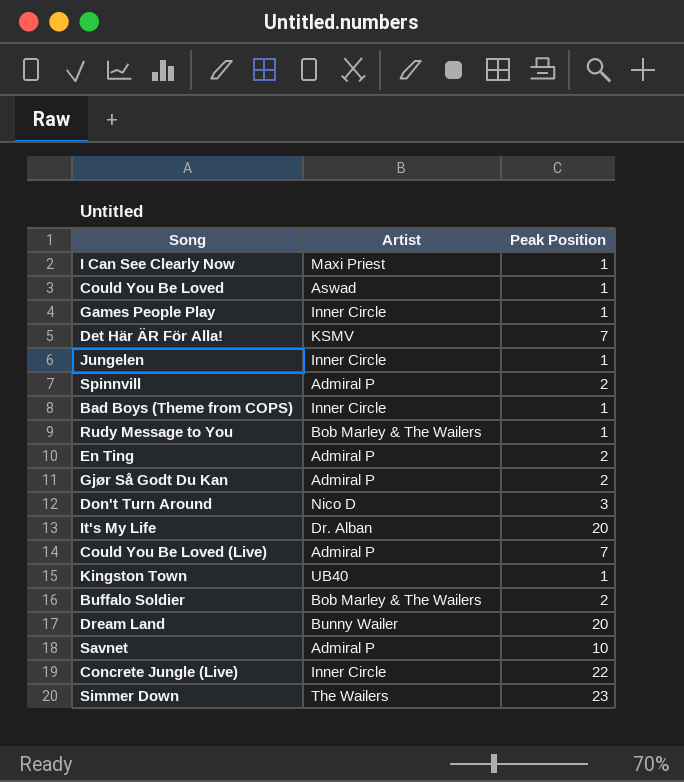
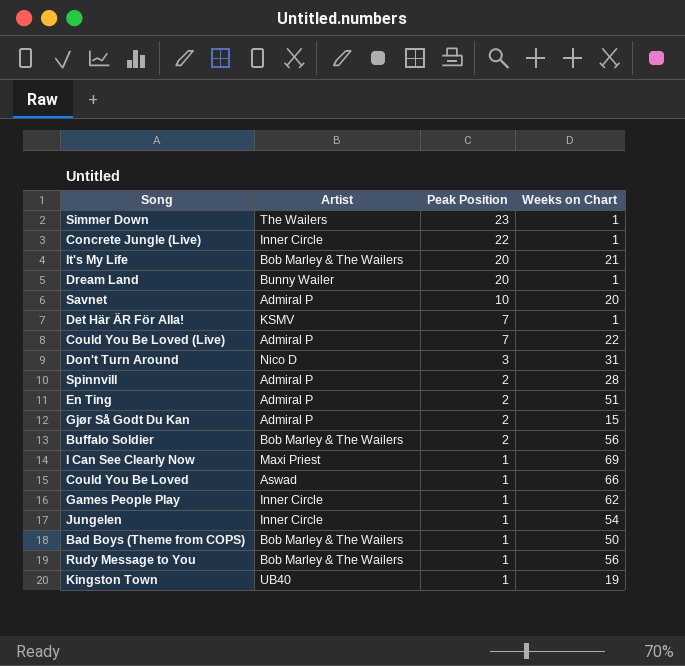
row order: none -> Peak Position descending
column Weeks on Chart | position: none -> 4
It's My Life | Artist: Dr. Alban -> Bob Marley & The Wailers
Bad Boys (Theme from COPS) | Artist: Inner Circle -> Bob Marley & The Wailers

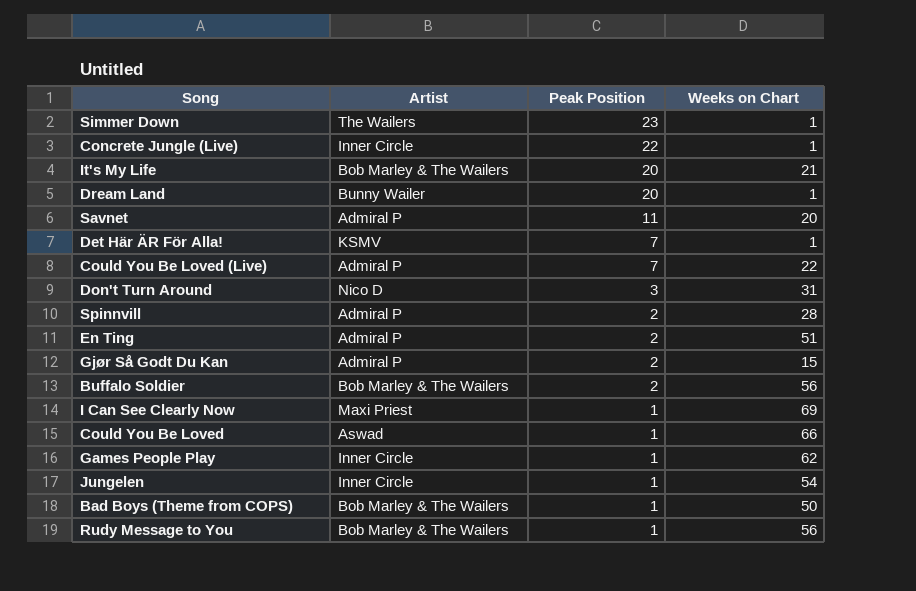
row Kingston Town: UB40 | 1 | 19 -> none
Savnet | Peak Position: 10 -> 11

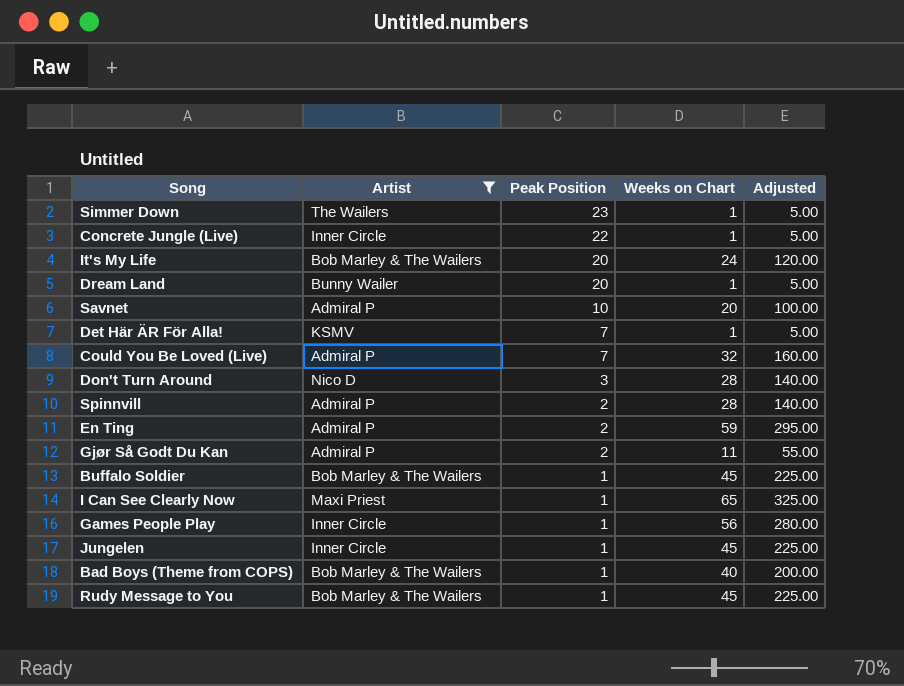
filter: none -> Artist != Aswad
column Adjusted | formula: none -> [Weeks on Chart] * 5
It's My Life | Weeks on Chart: 21 -> 24
Savnet | Peak Position: 11 -> 10
Could You Be Loved (Live) | Weeks on Chart: 22 -> 32
Don't Turn Around | Weeks on Chart: 31 -> 28
En Ting | Weeks on Chart: 51 -> 59
Gjør Så Godt Du Kan | Weeks on Chart: 15 -> 11
Buffalo Soldier | Peak Position: 2 -> 1
Buffalo Soldier | Weeks on Chart: 56 -> 45
I Can See Clearly Now | Weeks on Chart: 69 -> 65
Games People Play | Weeks on Chart: 62 -> 56
Jungelen | Weeks on Chart: 54 -> 45
Bad Boys (Theme from COPS) | Weeks on Chart: 50 -> 40
Rudy Message to You | Weeks on Chart: 56 -> 45

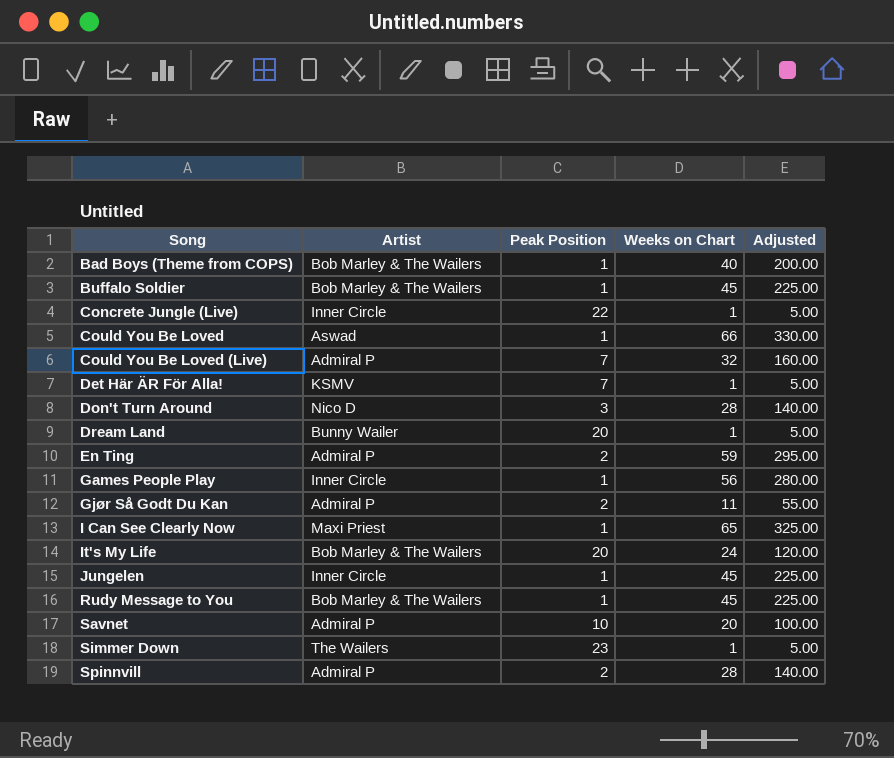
filter: Artist != Aswad -> none
row order: Peak Position descending -> Song ascending

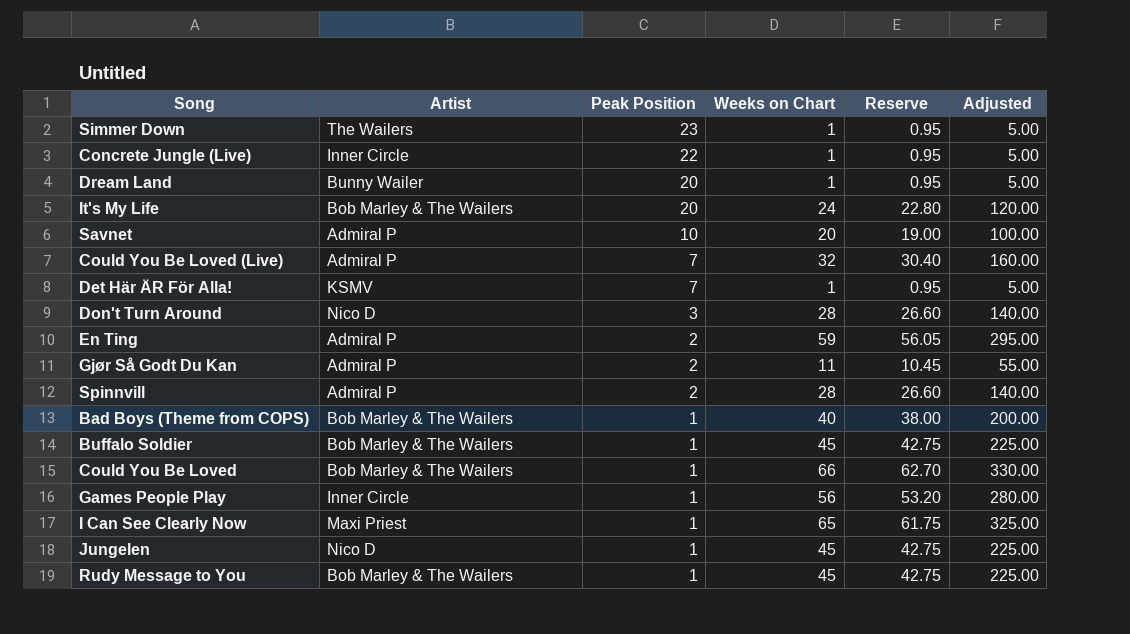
row order: Song ascending -> Peak Position descending
column Reserve | formula: none -> [Weeks on Chart] * 0.95
Could You Be Loved | Artist: Aswad -> Bob Marley & The Wailers
Jungelen | Artist: Inner Circle -> Nico D

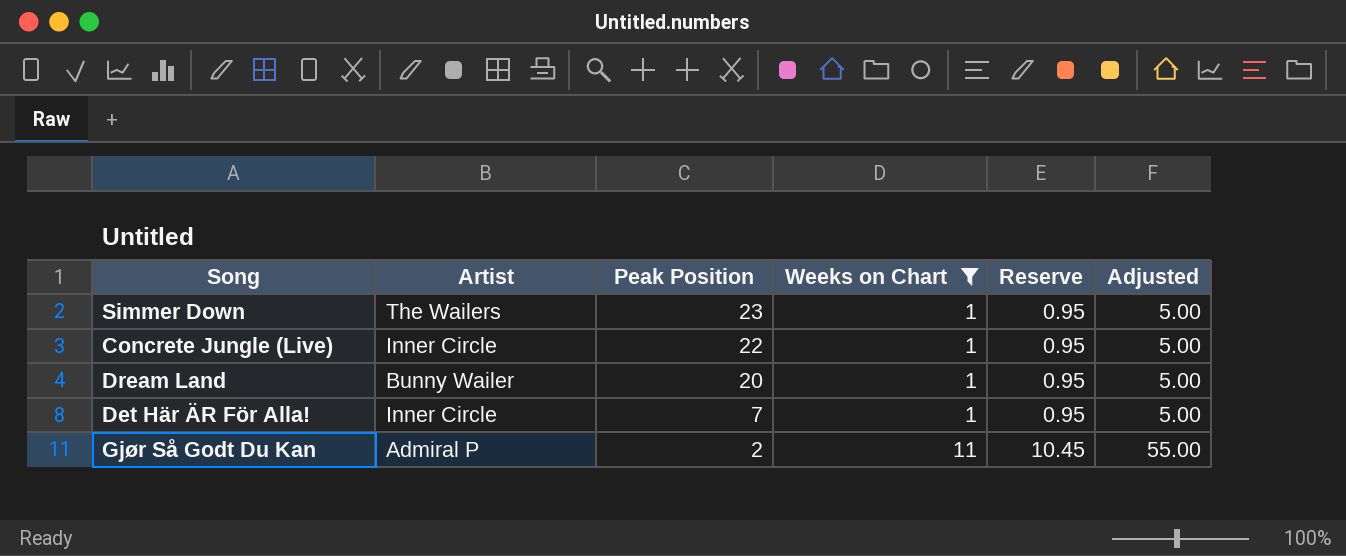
filter: none -> Weeks on Chart <= 11
Det Här ÄR För Alla! | Artist: KSMV -> Inner Circle

